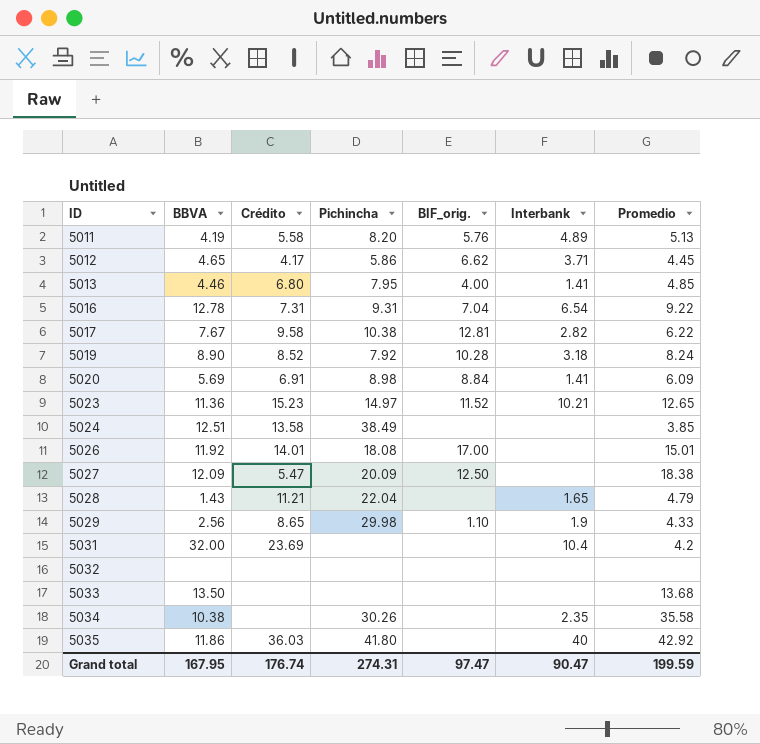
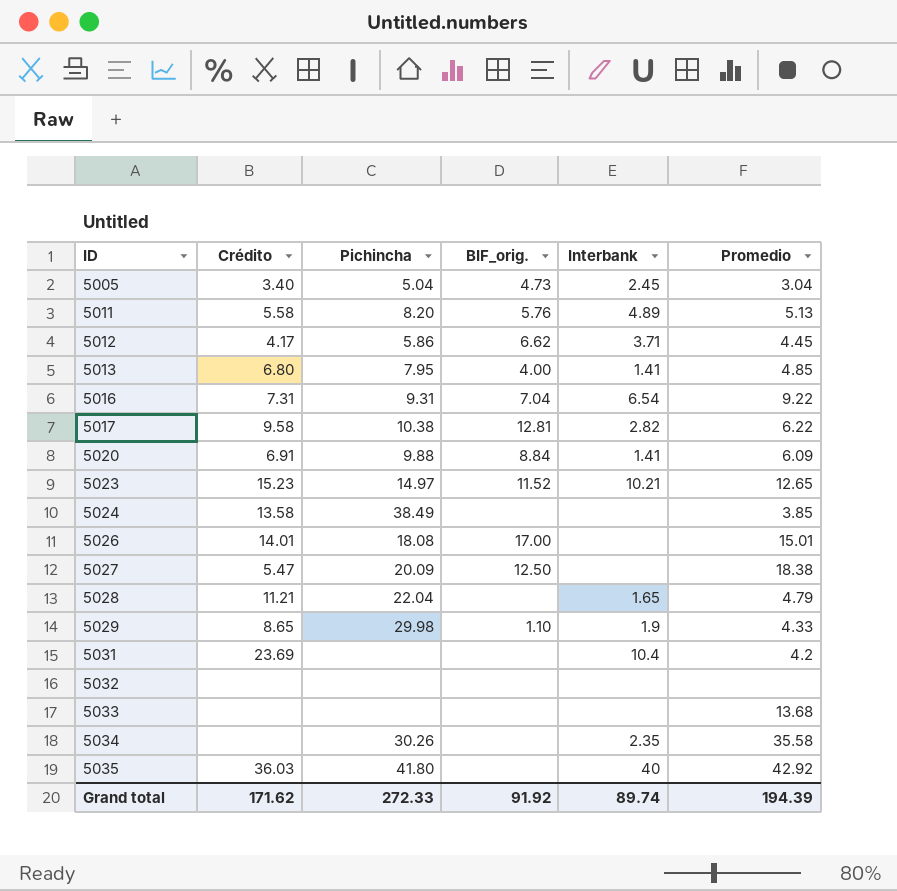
column BBVA | position: 2 -> none
row 5019: 8.90 | 8.52 | 7.92 | 10.28 | 3.18 | 8.24 -> none
row 5005: none -> 3.40 | 5.04 | 4.73 | 2.45 | 3.04
5020 | Pichincha: 8.98 -> 9.88
Grand total | Crédito: 176.74 -> 171.62
Grand total | Pichincha: 274.31 -> 272.33
Grand total | BIF_orig.: 97.47 -> 91.92
Grand total | Interbank: 90.47 -> 89.74
Grand total | Promedio: 199.59 -> 194.39

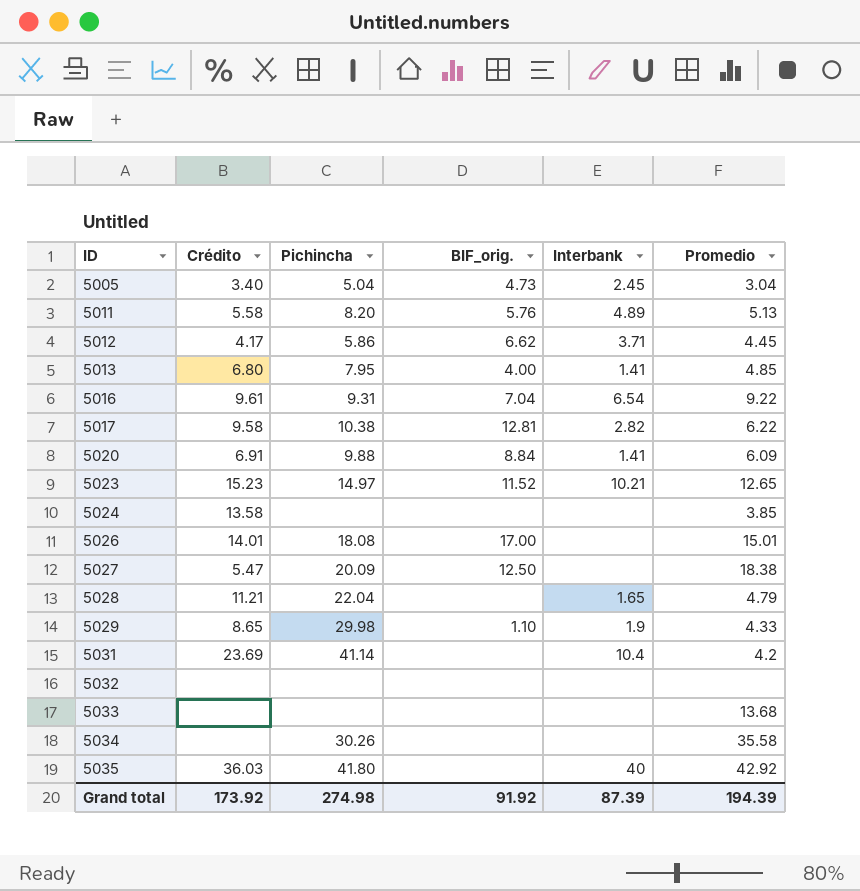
5016 | Crédito: 7.31 -> 9.61
5024 | Pichincha: 38.49 -> none
5031 | Pichincha: none -> 41.14
5034 | Interbank: 2.35 -> none
Grand total | Crédito: 171.62 -> 173.92
Grand total | Pichincha: 272.33 -> 274.98
Grand total | Interbank: 89.74 -> 87.39

